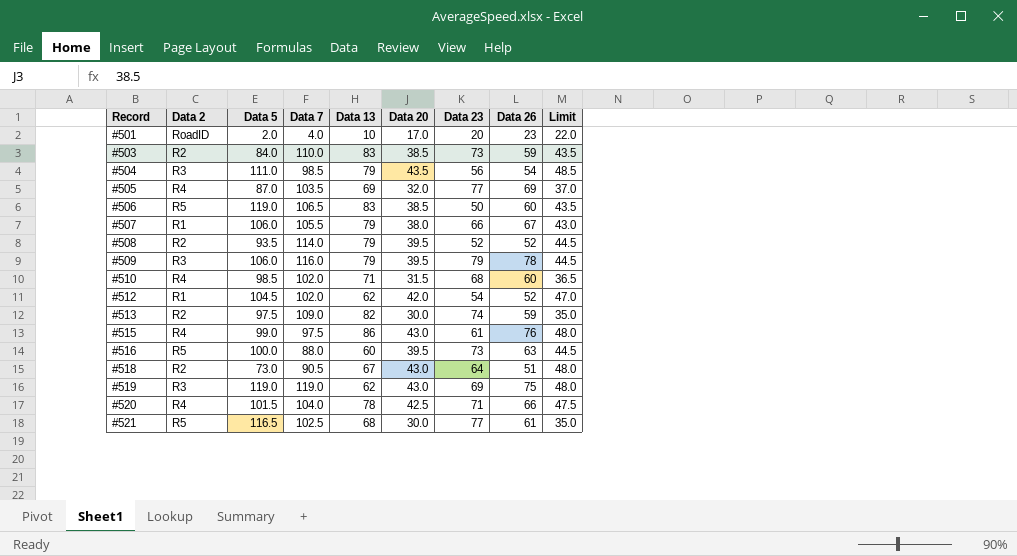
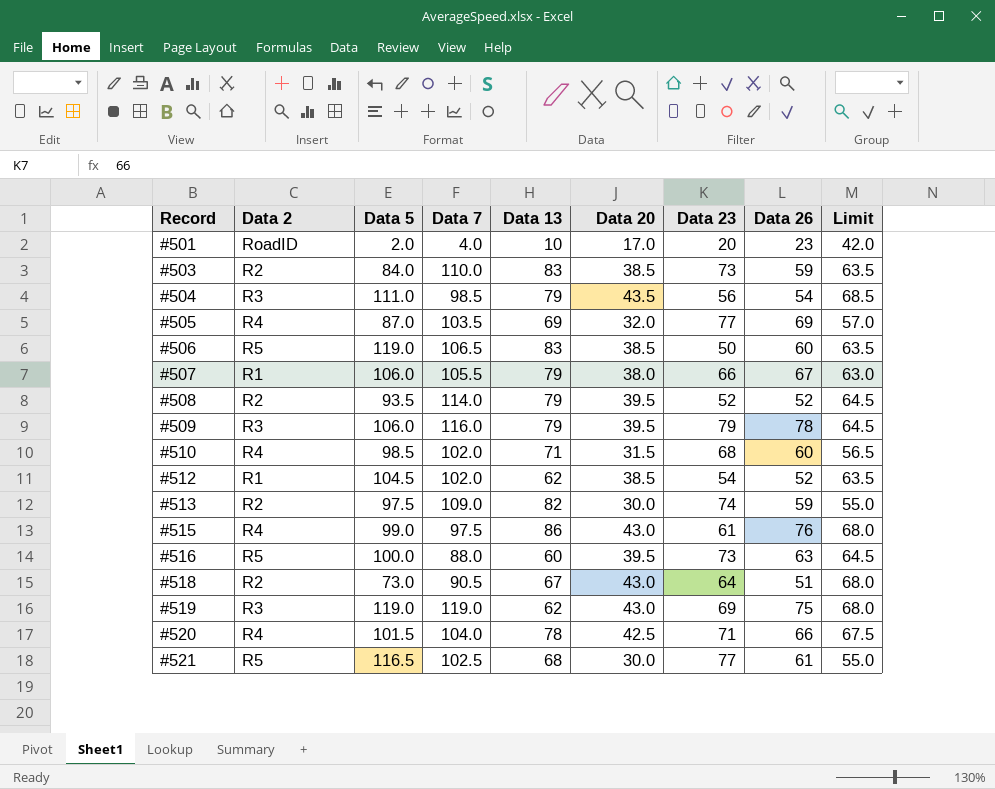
column Limit | formula: [Data 20] + 5 -> [Data 20] + 25
#512 | Data 20: 42.0 -> 38.5

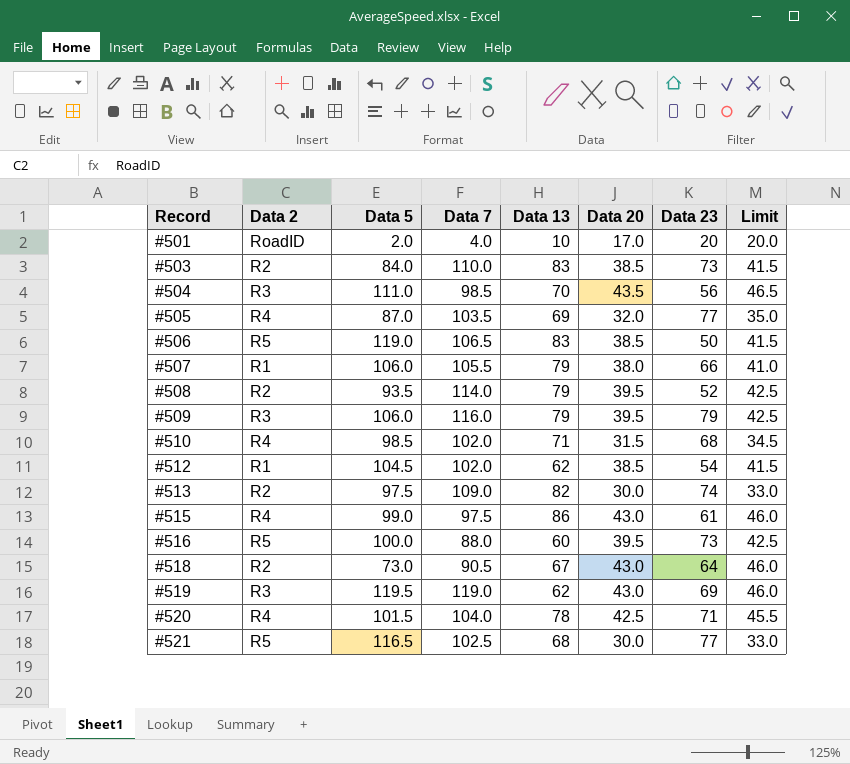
column Data 26 | position: 8 -> none
column Limit | formula: [Data 20] + 25 -> [Data 20] + 3
#504 | Data 13: 79 -> 70
#519 | Data 5: 119.0 -> 119.5

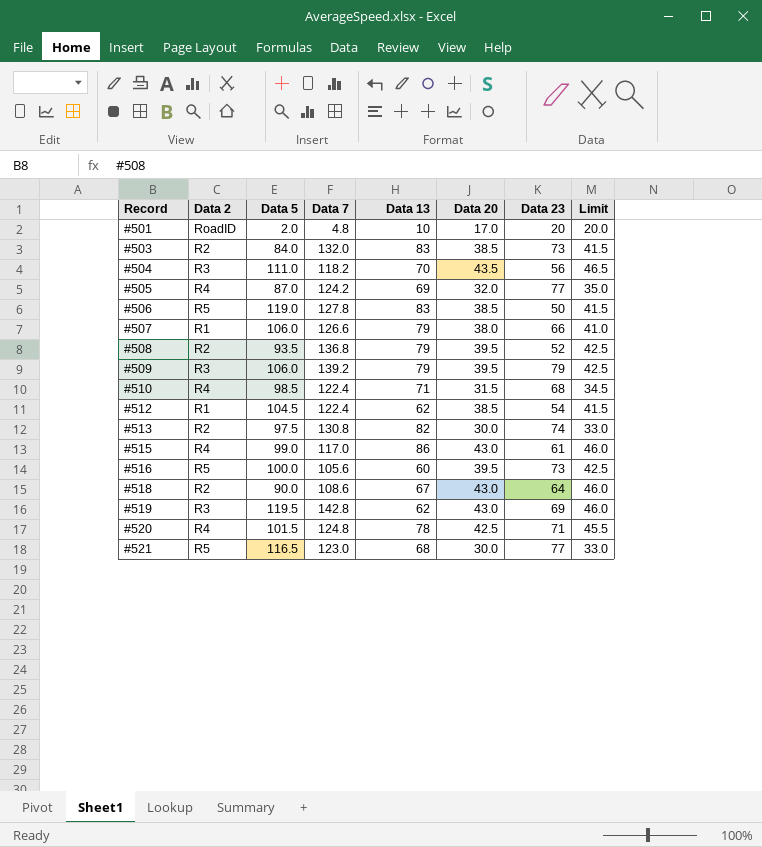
#501 | Data 7: 4.0 -> 4.8
#503 | Data 7: 110.0 -> 132.0
#504 | Data 7: 98.5 -> 118.2
#505 | Data 7: 103.5 -> 124.2
#506 | Data 7: 106.5 -> 127.8
#507 | Data 7: 105.5 -> 126.6
#508 | Data 7: 114.0 -> 136.8
#509 | Data 7: 116.0 -> 139.2
#510 | Data 7: 102.0 -> 122.4
#512 | Data 7: 102.0 -> 122.4
#513 | Data 7: 109.0 -> 130.8
#515 | Data 7: 97.5 -> 117.0
#516 | Data 7: 88.0 -> 105.6
#518 | Data 5: 73.0 -> 90.0
#518 | Data 7: 90.5 -> 108.6
#519 | Data 7: 119.0 -> 142.8
#520 | Data 7: 104.0 -> 124.8
#521 | Data 7: 102.5 -> 123.0

